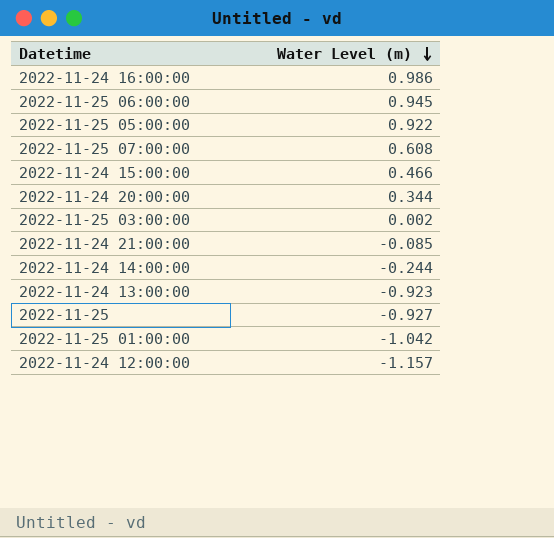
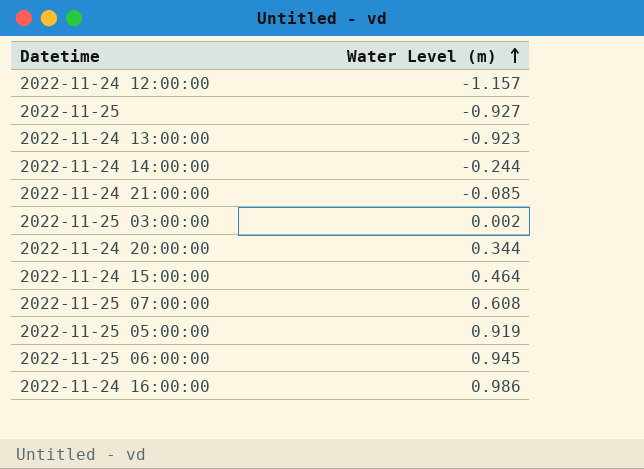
row order: Water Level (m) descending -> Water Level (m) ascending
row 2022-11-25 01:00:00: -1.042 -> none
2022-11-24 15:00:00 | Water Level (m): 0.466 -> 0.464
2022-11-25 05:00:00 | Water Level (m): 0.922 -> 0.919

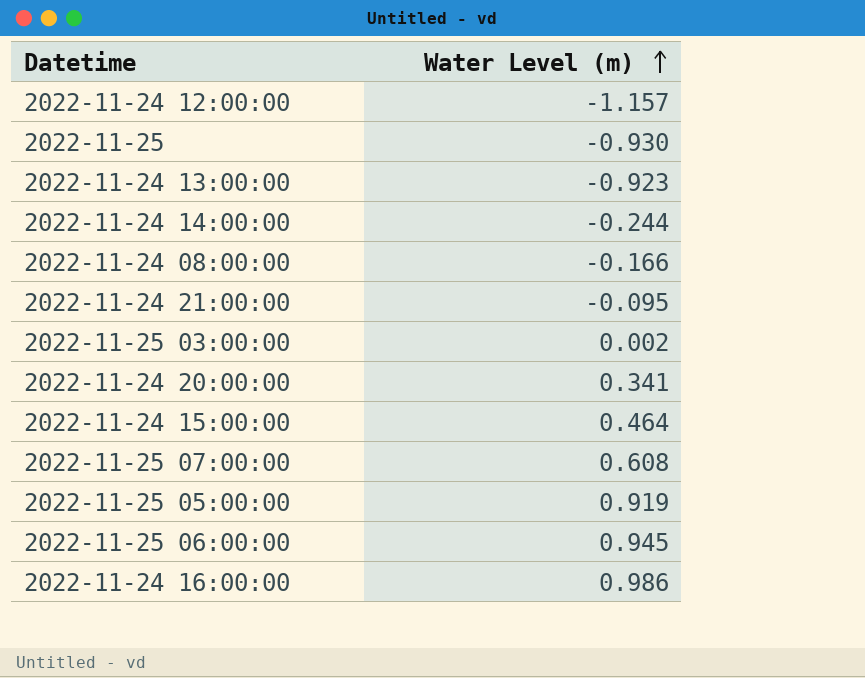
2022-11-25 | Water Level (m): -0.927 -> -0.930
row 2022-11-24 08:00:00: none -> -0.166
2022-11-24 21:00:00 | Water Level (m): -0.085 -> -0.095
2022-11-24 20:00:00 | Water Level (m): 0.344 -> 0.341

